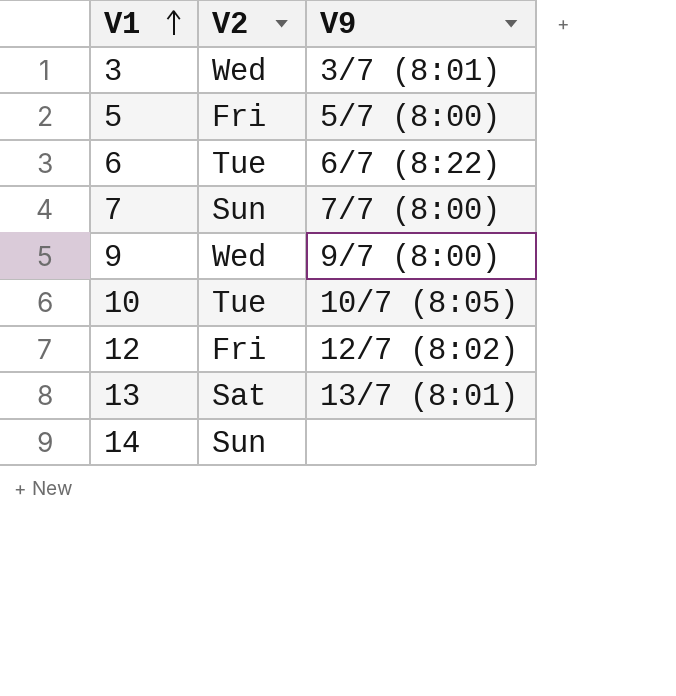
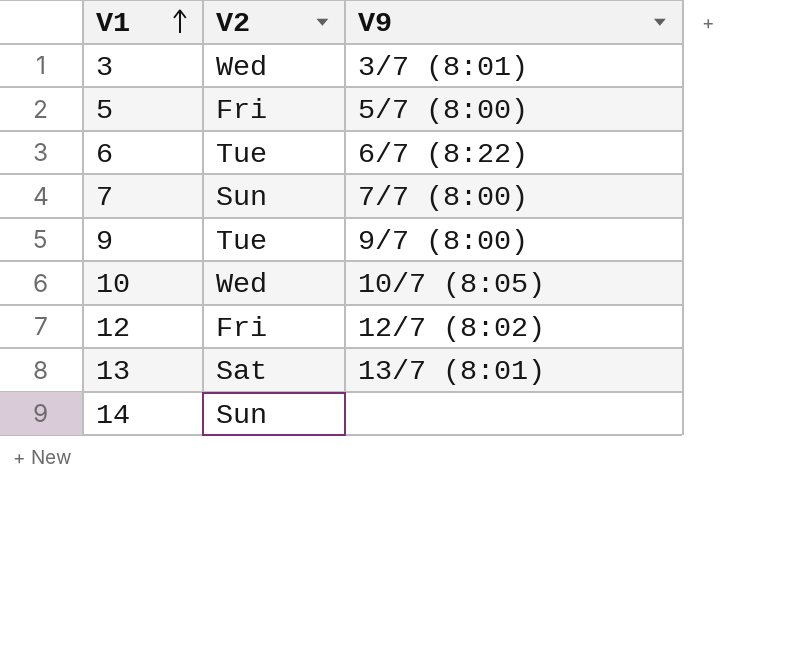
9 | V2: Wed -> Tue
10 | V2: Tue -> Wed

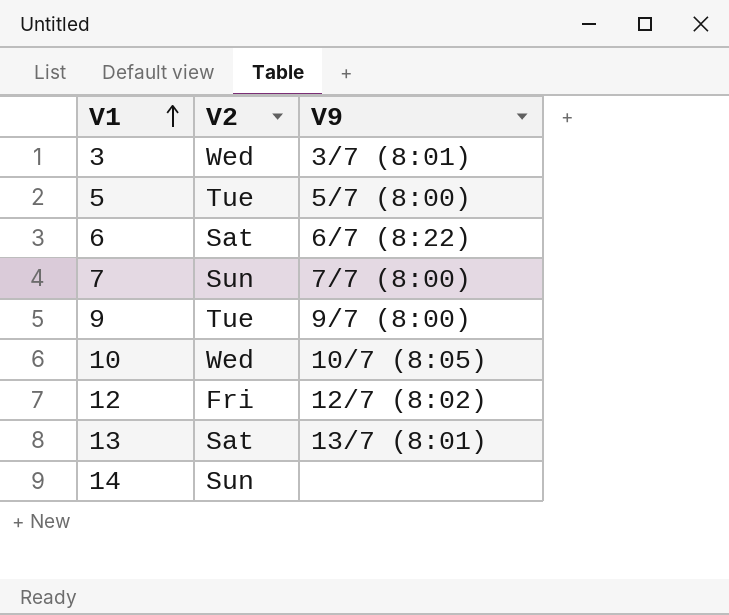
5 | V2: Fri -> Tue
6 | V2: Tue -> Sat

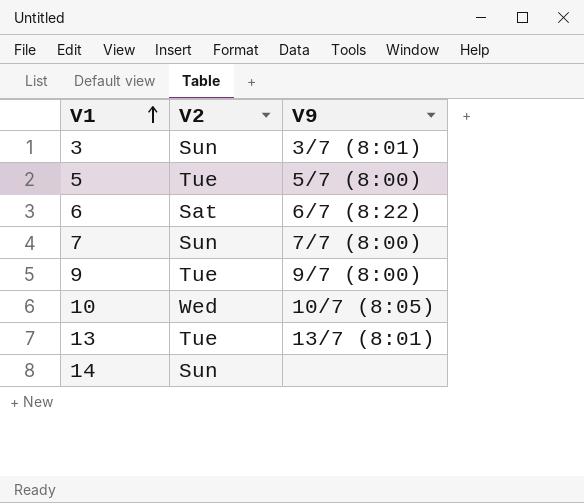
row 12: Fri | 12/7 (8:02) -> none
3 | V2: Wed -> Sun
13 | V2: Sat -> Tue

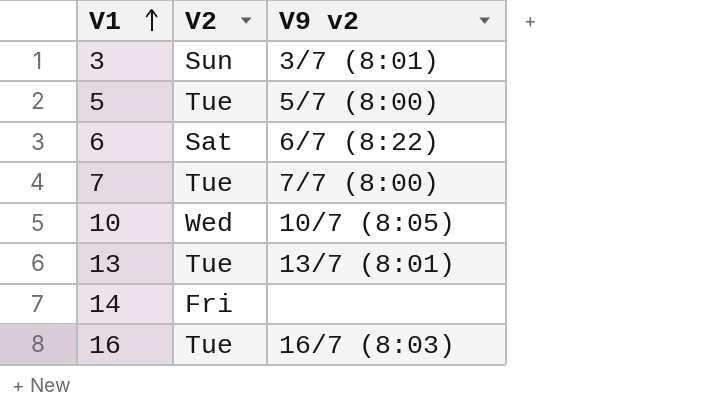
column name: V9 -> V9 v2
row 9: Tue | 9/7 (8:00) -> none
7 | V2: Sun -> Tue
14 | V2: Sun -> Fri
row 16: none -> Tue | 16/7 (8:03)

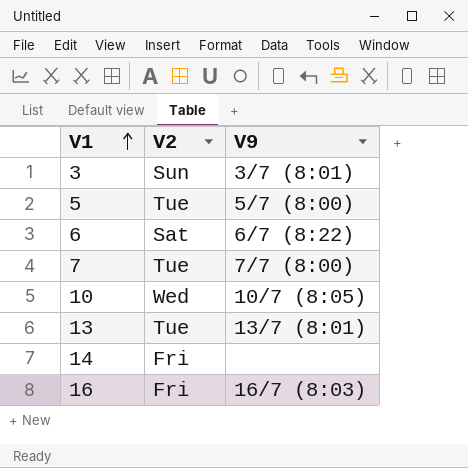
column name: V9 v2 -> V9
16 | V2: Tue -> Fri

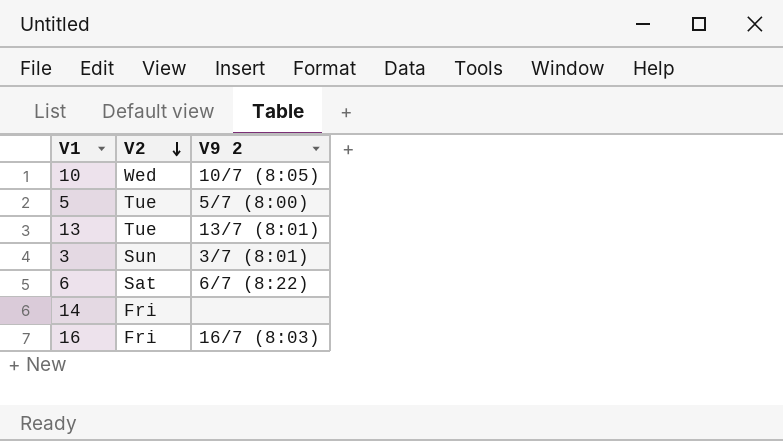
row order: V1 ascending -> V2 descending
column name: V9 -> V9 2
row 7: Tue | 7/7 (8:00) -> none

